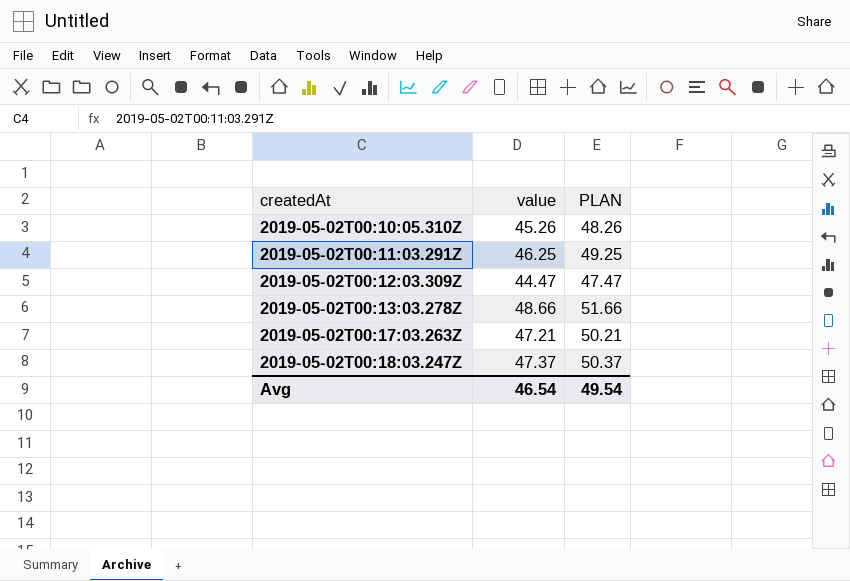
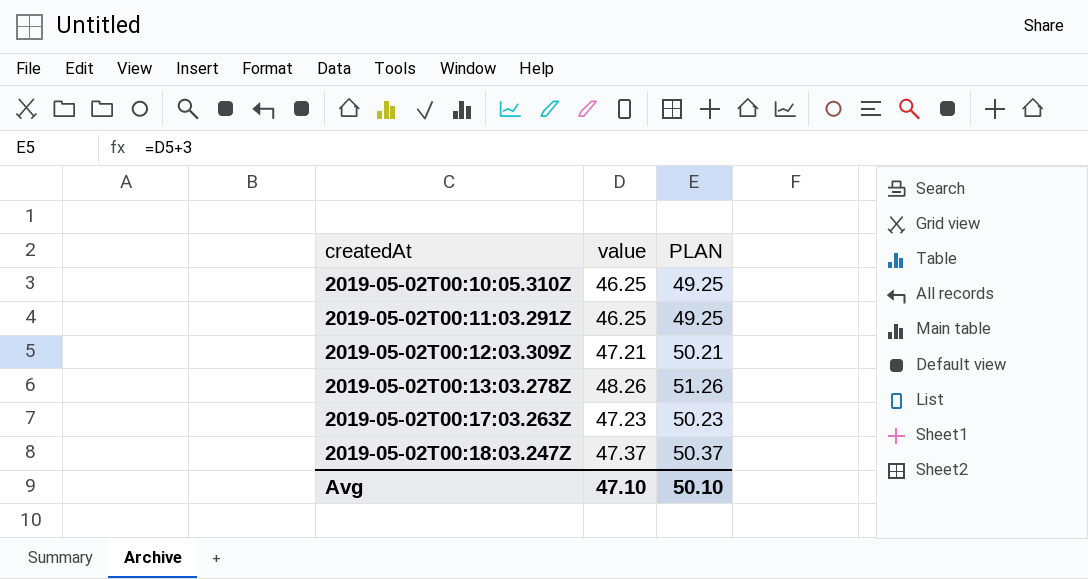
2019-05-02T00:10:05.310Z | value: 45.26 -> 46.25
2019-05-02T00:10:05.310Z | PLAN: 48.26 -> 49.25
2019-05-02T00:12:03.309Z | value: 44.47 -> 47.21
2019-05-02T00:12:03.309Z | PLAN: 47.47 -> 50.21
2019-05-02T00:13:03.278Z | value: 48.66 -> 48.26
2019-05-02T00:13:03.278Z | PLAN: 51.66 -> 51.26
2019-05-02T00:17:03.263Z | value: 47.21 -> 47.23
2019-05-02T00:17:03.263Z | PLAN: 50.21 -> 50.23
Avg | value: 46.54 -> 47.10
Avg | PLAN: 49.54 -> 50.10

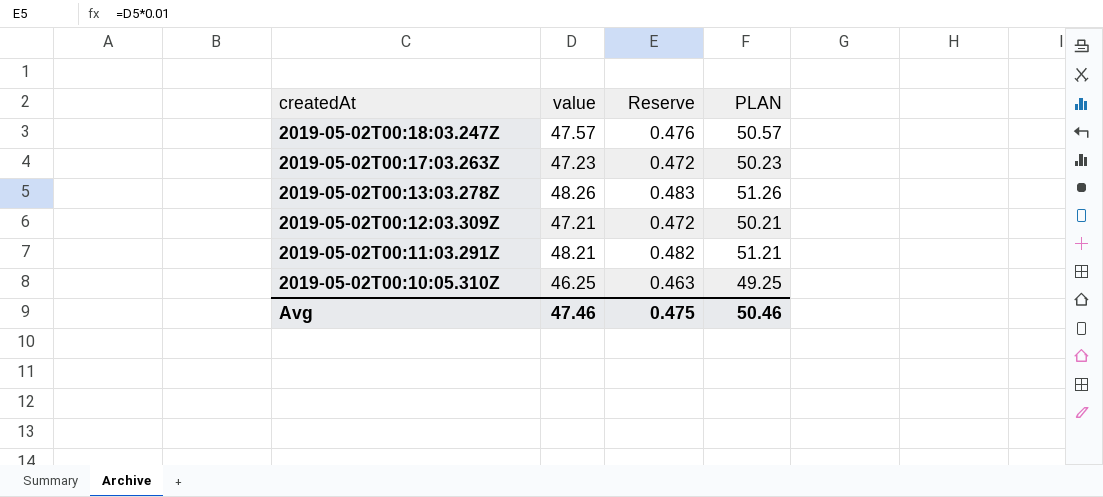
row order: createdAt ascending -> createdAt descending
column Reserve | formula: none -> [value] * 0.01
2019-05-02T00:18:03.247Z | value: 47.37 -> 47.57
2019-05-02T00:18:03.247Z | PLAN: 50.37 -> 50.57
2019-05-02T00:11:03.291Z | value: 46.25 -> 48.21
2019-05-02T00:11:03.291Z | PLAN: 49.25 -> 51.21
Avg | value: 47.10 -> 47.46
Avg | PLAN: 50.10 -> 50.46

